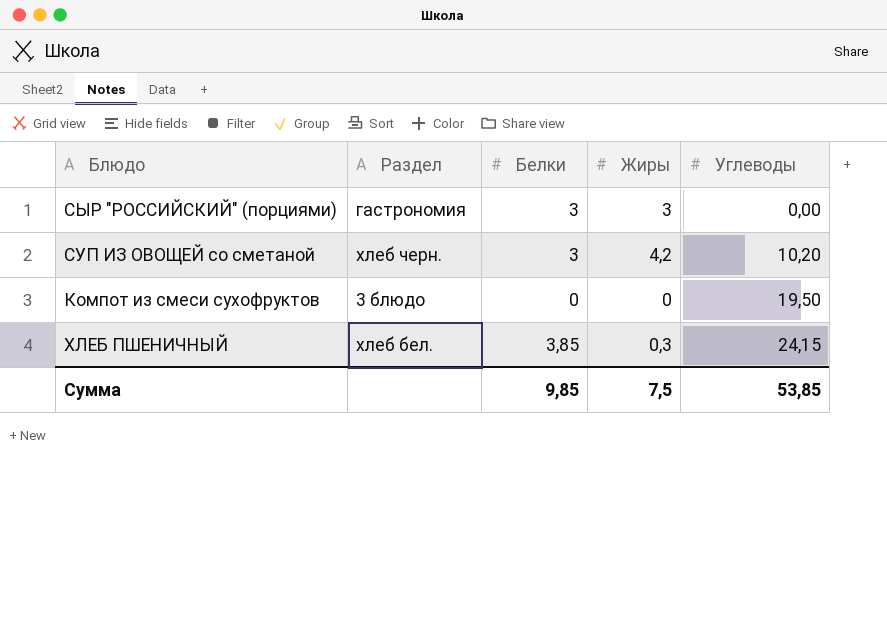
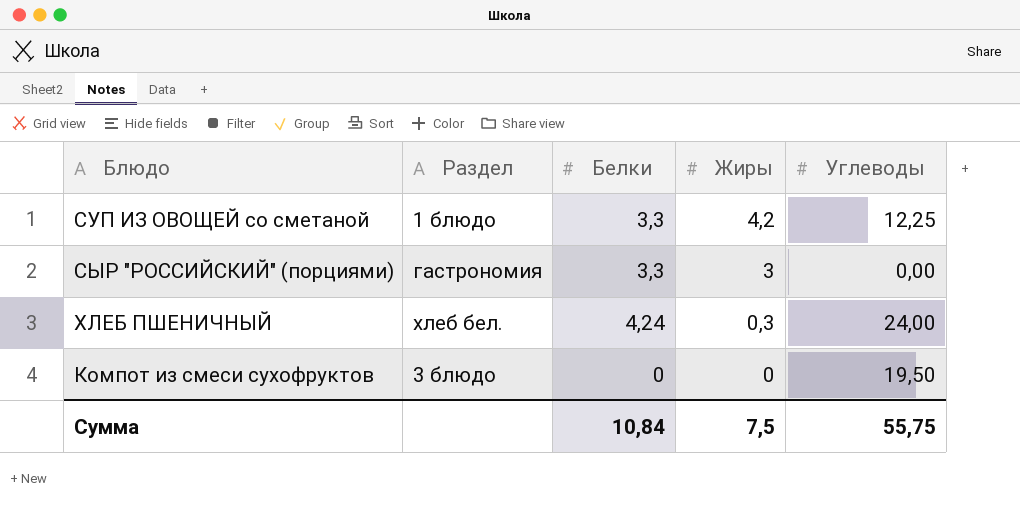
row order: Углеводы ascending -> Жиры descending
СУП ИЗ ОВОЩЕЙ со сметаной | Раздел: хлеб черн. -> 1 блюдо
СУП ИЗ ОВОЩЕЙ со сметаной | Белки: 3 -> 3,3
СУП ИЗ ОВОЩЕЙ со сметаной | Углеводы: 10,20 -> 12,25
СЫР "РОССИЙСКИЙ" (порциями) | Белки: 3 -> 3,3
ХЛЕБ ПШЕНИЧНЫЙ | Белки: 3,85 -> 4,24
ХЛЕБ ПШЕНИЧНЫЙ | Углеводы: 24,15 -> 24,00
Сумма | Белки: 9,85 -> 10,84
Сумма | Углеводы: 53,85 -> 55,75

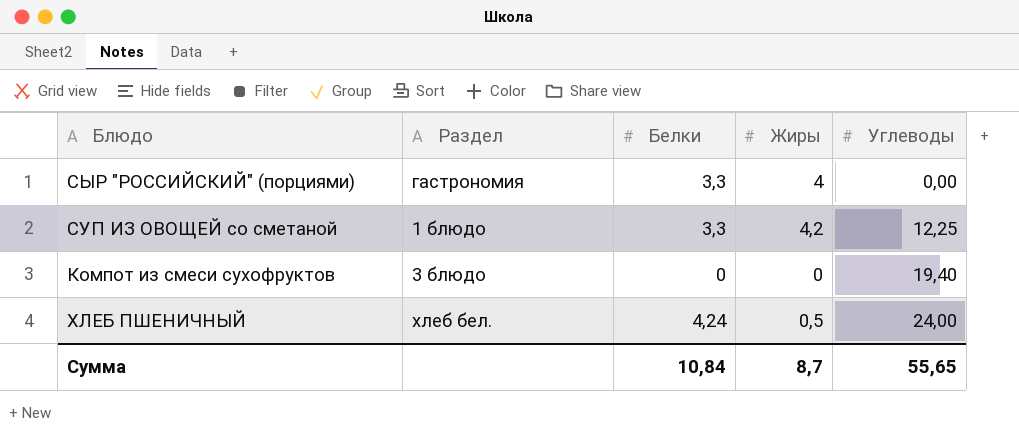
row order: Жиры descending -> Углеводы ascending
СЫР "РОССИЙСКИЙ" (порциями) | Жиры: 3 -> 4
Компот из смеси сухофруктов | Углеводы: 19,50 -> 19,40
ХЛЕБ ПШЕНИЧНЫЙ | Жиры: 0,3 -> 0,5
Сумма | Жиры: 7,5 -> 8,7
Сумма | Углеводы: 55,75 -> 55,65

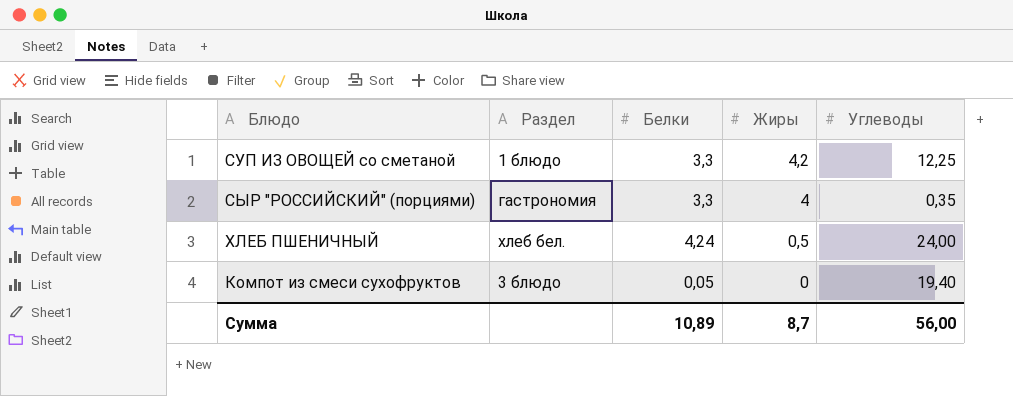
row order: Углеводы ascending -> Жиры descending
СЫР "РОССИЙСКИЙ" (порциями) | Углеводы: 0,00 -> 0,35
Компот из смеси сухофруктов | Белки: 0 -> 0,05
Сумма | Белки: 10,84 -> 10,89
Сумма | Углеводы: 55,65 -> 56,00

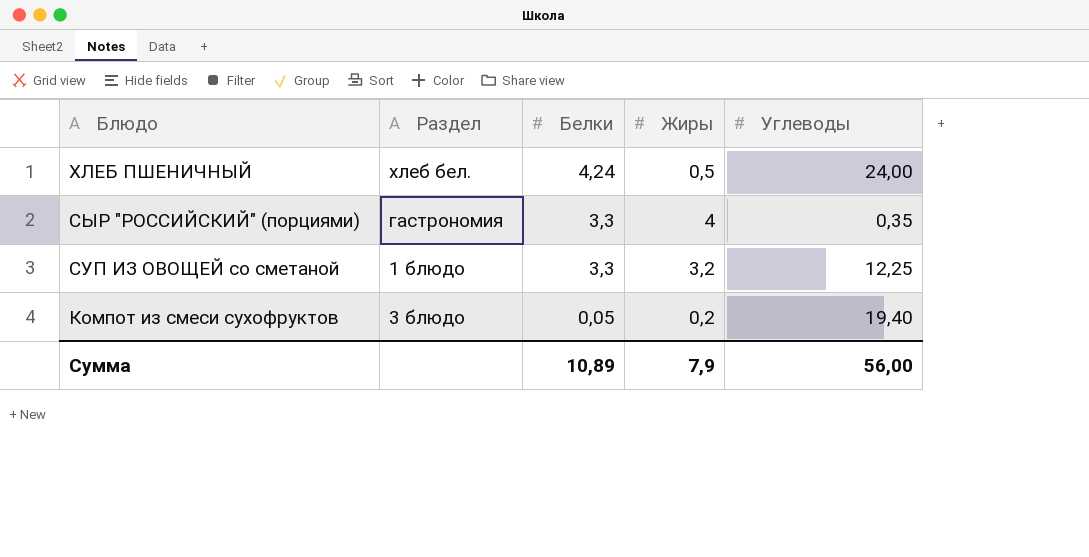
row order: Жиры descending -> Блюдо descending
СУП ИЗ ОВОЩЕЙ со сметаной | Жиры: 4,2 -> 3,2
Компот из смеси сухофруктов | Жиры: 0 -> 0,2
Сумма | Жиры: 8,7 -> 7,9

